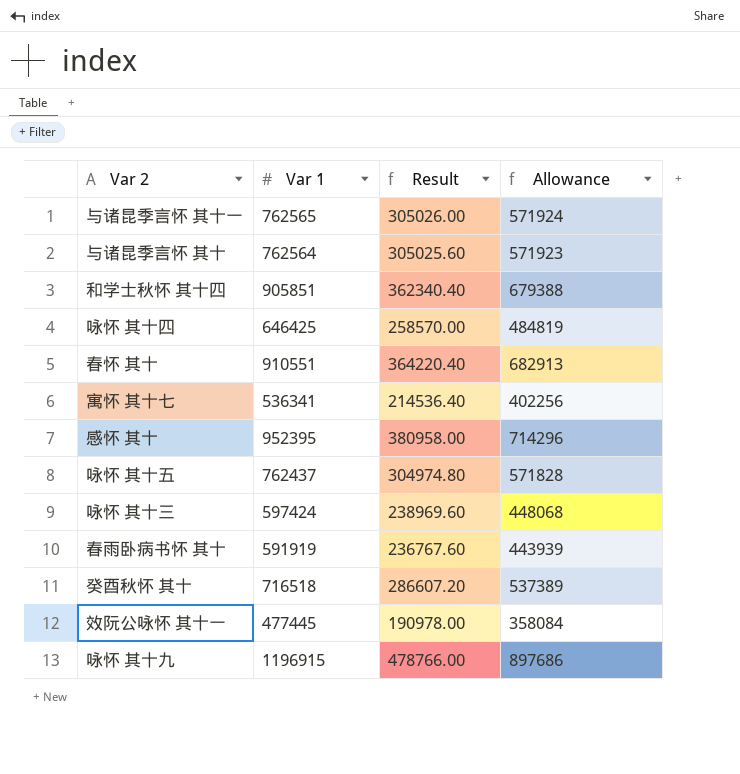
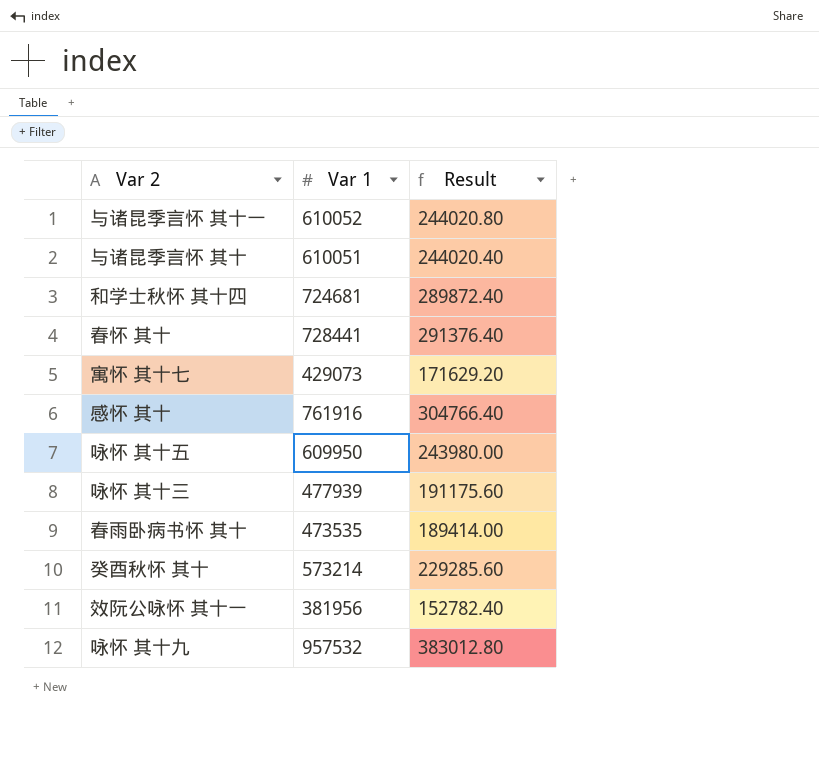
column Allowance | formula: [Var 1] * 0.75 -> none
row 咏怀 其十四: 646425 | 258570.00 | 484819 -> none
与诸昆季言怀 其十一 | Var 1: 762565 -> 610052
与诸昆季言怀 其十一 | Result: 305026.00 -> 244020.80
与诸昆季言怀 其十 | Var 1: 762564 -> 610051
与诸昆季言怀 其十 | Result: 305025.60 -> 244020.40
和学士秋怀 其十四 | Var 1: 905851 -> 724681
和学士秋怀 其十四 | Result: 362340.40 -> 289872.40
春怀 其十 | Var 1: 910551 -> 728441
春怀 其十 | Result: 364220.40 -> 291376.40
寓怀 其十七 | Var 1: 536341 -> 429073
寓怀 其十七 | Result: 214536.40 -> 171629.20
感怀 其十 | Var 1: 952395 -> 761916
感怀 其十 | Result: 380958.00 -> 304766.40
咏怀 其十五 | Var 1: 762437 -> 609950
咏怀 其十五 | Result: 304974.80 -> 243980.00
咏怀 其十三 | Var 1: 597424 -> 477939
咏怀 其十三 | Result: 238969.60 -> 191175.60
春雨卧病书怀 其十 | Var 1: 591919 -> 473535
春雨卧病书怀 其十 | Result: 236767.60 -> 189414.00
癸酉秋怀 其十 | Var 1: 716518 -> 573214
癸酉秋怀 其十 | Result: 286607.20 -> 229285.60
效阮公咏怀 其十一 | Var 1: 477445 -> 381956
效阮公咏怀 其十一 | Result: 190978.00 -> 152782.40
咏怀 其十九 | Var 1: 1196915 -> 957532
咏怀 其十九 | Result: 478766.00 -> 383012.80

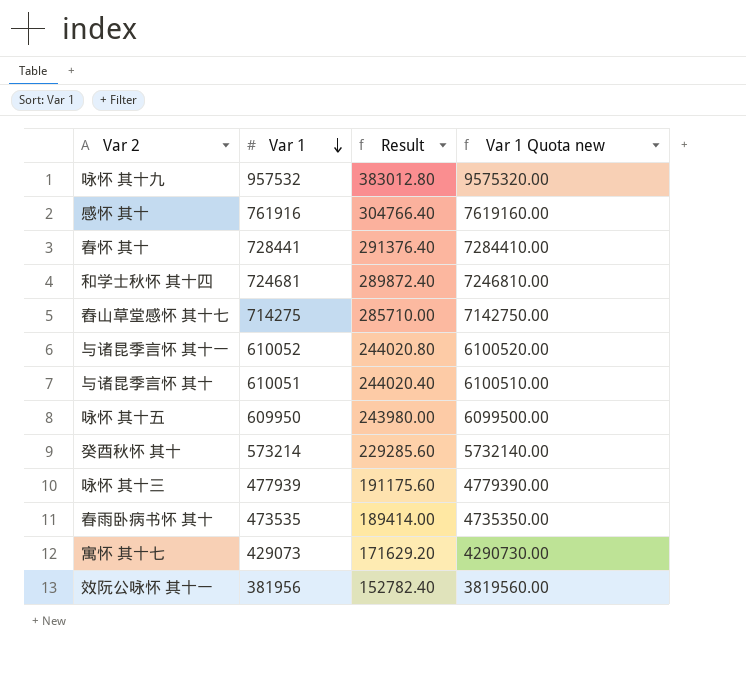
row order: none -> Var 1 descending
column Var 1 Quota new | formula: none -> [Var 1] * 10
row 舂山草堂感怀 其十七: none -> 714275 | 285710.00 | 7142750.00

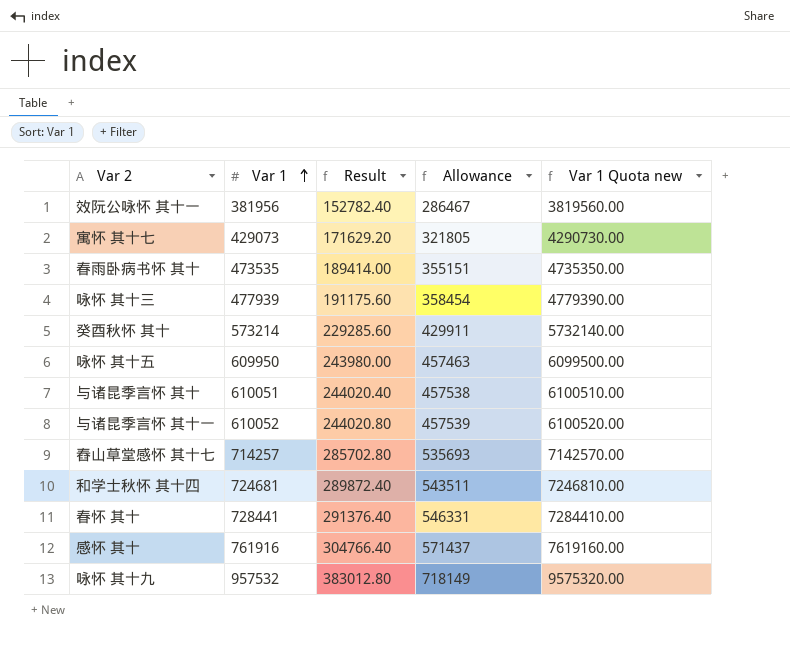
row order: Var 1 descending -> Var 1 ascending
column Allowance | formula: none -> [Var 1] * 0.75
舂山草堂感怀 其十七 | Var 1: 714275 -> 714257
舂山草堂感怀 其十七 | Result: 285710.00 -> 285702.80
舂山草堂感怀 其十七 | Var 1 Quota new: 7142750.00 -> 7142570.00

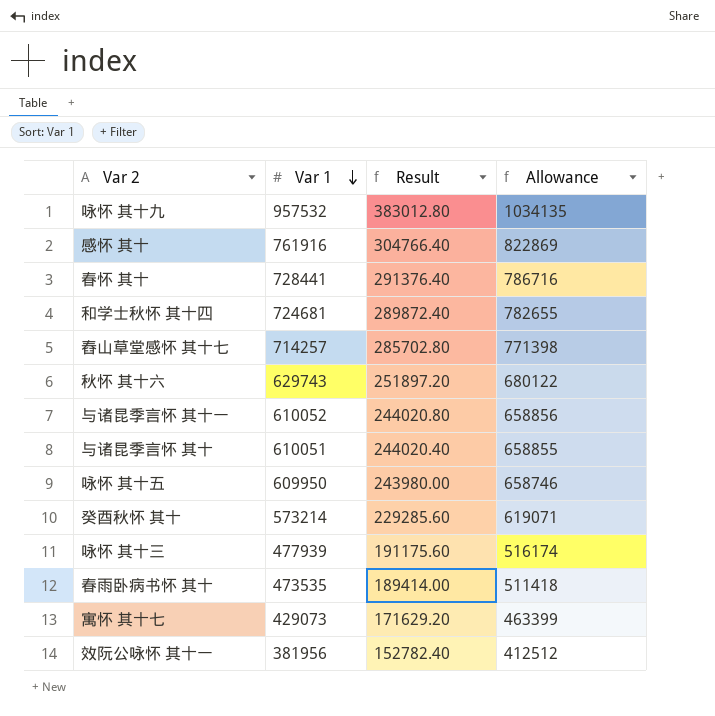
row order: Var 1 ascending -> Var 1 descending
column Var 1 Quota new | formula: [Var 1] * 10 -> none
column Allowance | formula: [Var 1] * 0.75 -> [Var 1] * 1.08
row 秋怀 其十六: none -> 629743 | 251897.20 | 680122

